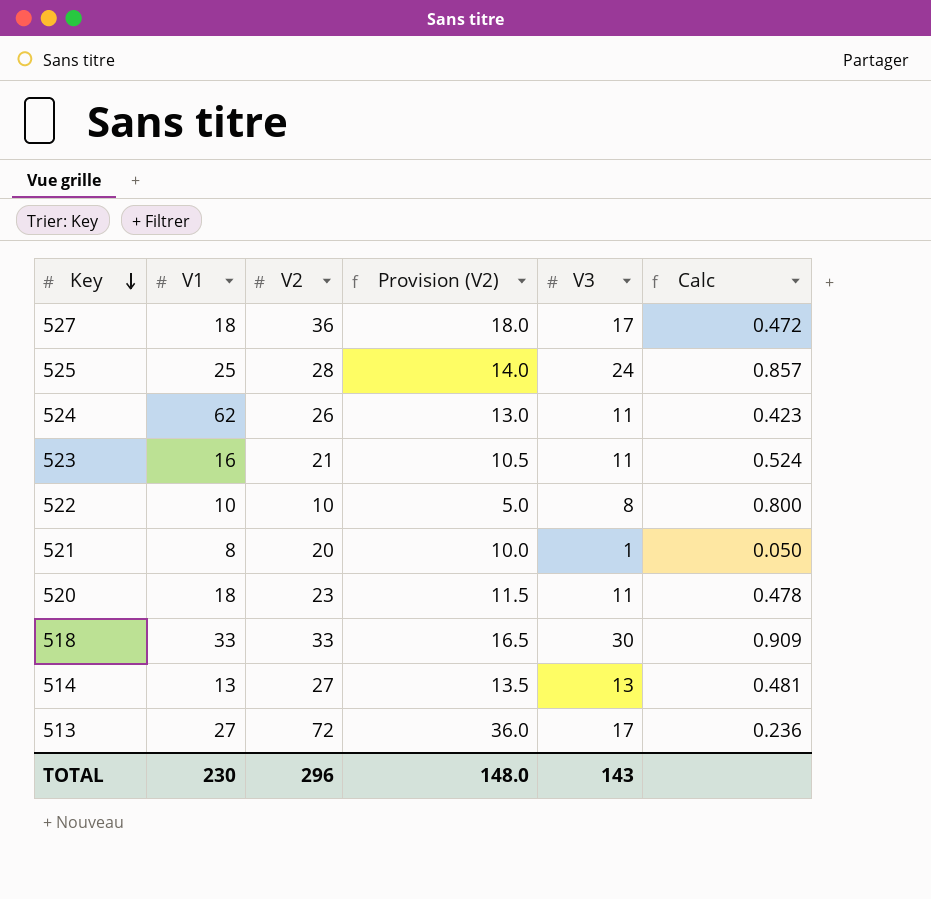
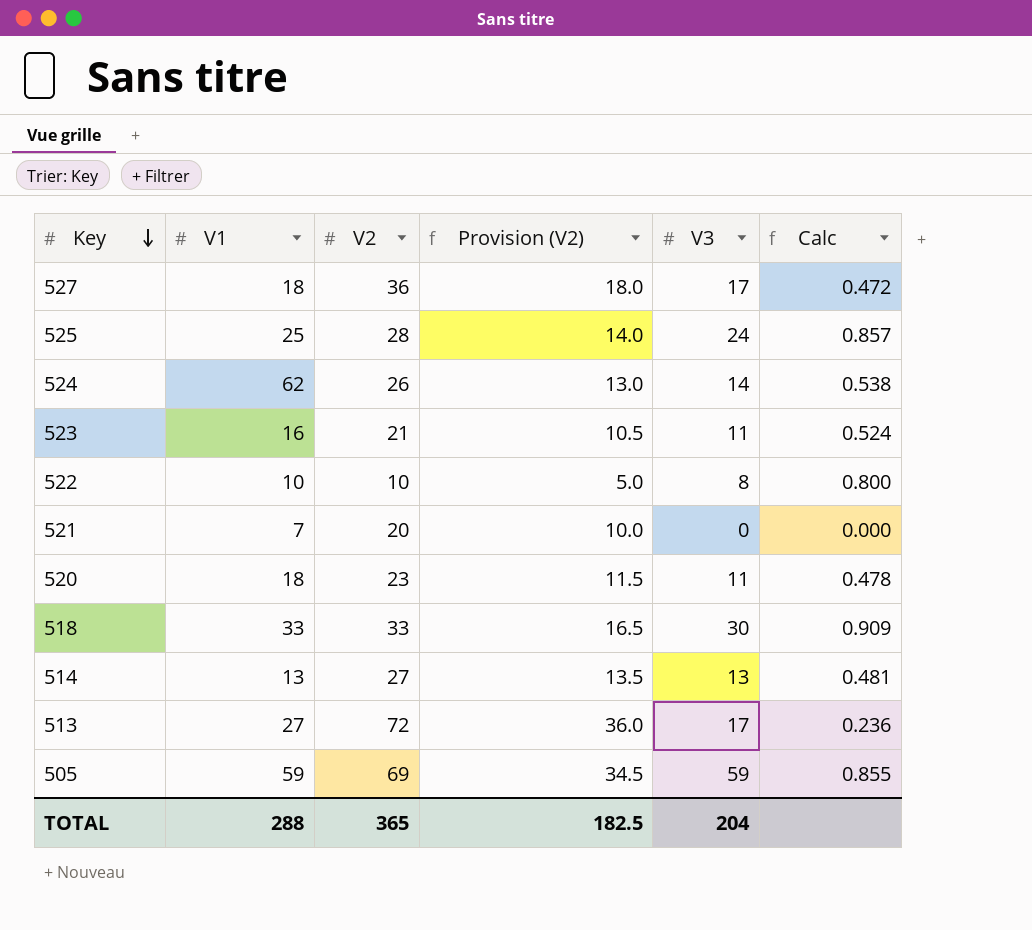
524 | V3: 11 -> 14
524 | Calc: 0.423 -> 0.538
521 | V1: 8 -> 7
521 | V3: 1 -> 0
521 | Calc: 0.050 -> 0.000
row 505: none -> 59 | 69 | 34.5 | 59 | 0.855
TOTAL | V1: 230 -> 288
TOTAL | V2: 296 -> 365
TOTAL | Provision (V2): 148.0 -> 182.5
TOTAL | V3: 143 -> 204

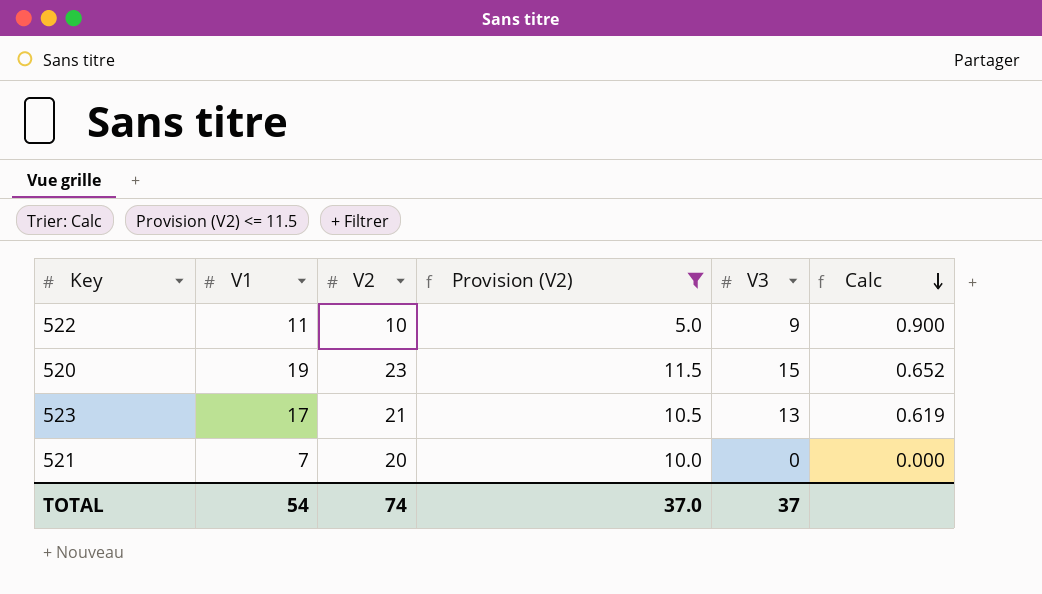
filter: none -> Provision (V2) <= 11.5
row order: Key descending -> Calc descending
522 | V1: 10 -> 11
522 | V3: 8 -> 9
522 | Calc: 0.800 -> 0.900
520 | V1: 18 -> 19
520 | V3: 11 -> 15
520 | Calc: 0.478 -> 0.652
523 | V1: 16 -> 17
523 | V3: 11 -> 13
523 | Calc: 0.524 -> 0.619
TOTAL | V1: 288 -> 54
TOTAL | V2: 365 -> 74
TOTAL | Provision (V2): 182.5 -> 37.0
TOTAL | V3: 204 -> 37

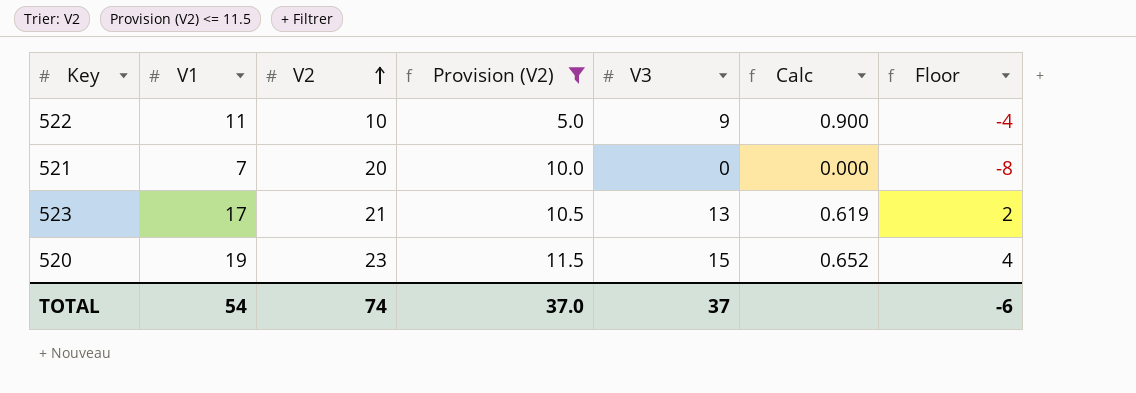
row order: Calc descending -> V2 ascending
column Floor | formula: none -> [V1] - 15

